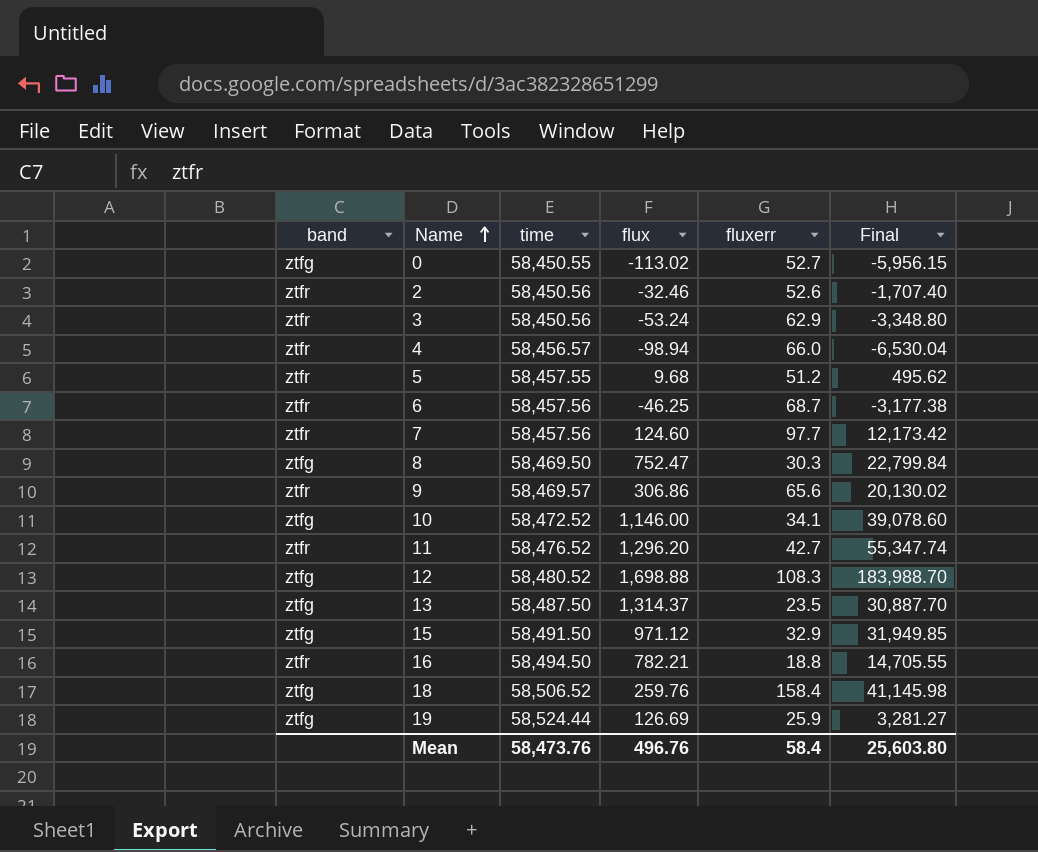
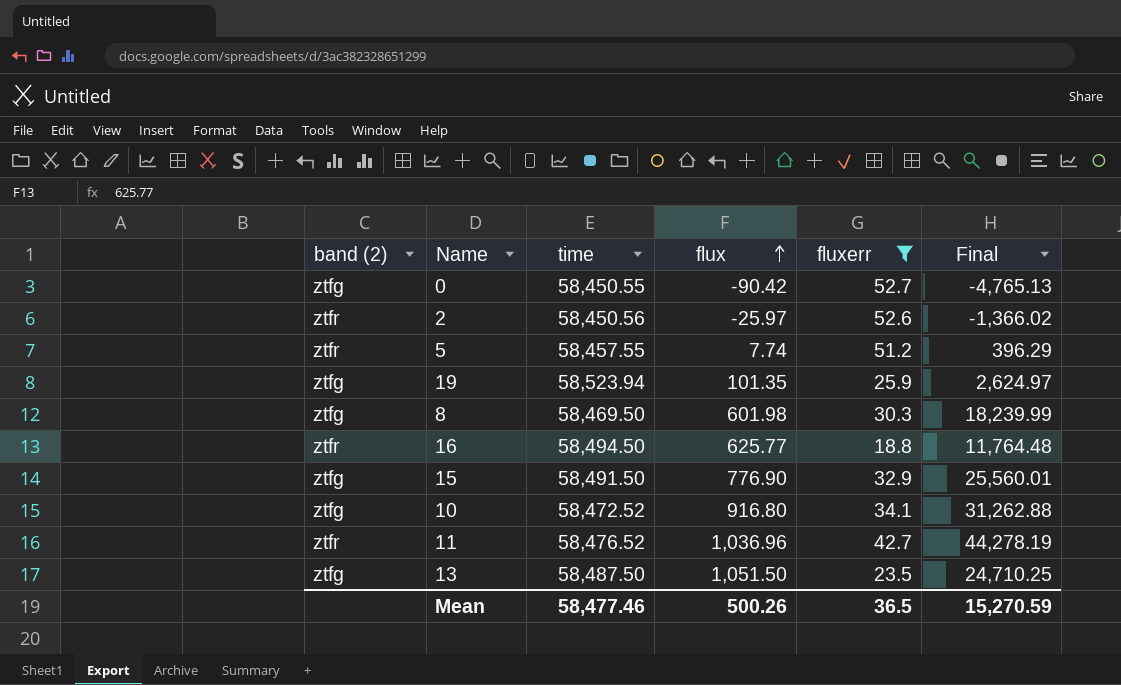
filter: none -> fluxerr <= 52.7
row order: Name ascending -> flux ascending
column name: band -> band (2)
0 | flux: -113.02 -> -90.42
0 | Final: -5,956.15 -> -4,765.13
2 | flux: -32.46 -> -25.97
2 | Final: -1,707.40 -> -1,366.02
5 | flux: 9.68 -> 7.74
5 | Final: 495.62 -> 396.29
19 | time: 58,524.44 -> 58,523.94
19 | flux: 126.69 -> 101.35
19 | Final: 3,281.27 -> 2,624.97
8 | flux: 752.47 -> 601.98
8 | Final: 22,799.84 -> 18,239.99
16 | flux: 782.21 -> 625.77
16 | Final: 14,705.55 -> 11,764.48
15 | flux: 971.12 -> 776.90
15 | Final: 31,949.85 -> 25,560.01
10 | flux: 1,146.00 -> 916.80
10 | Final: 39,078.60 -> 31,262.88
11 | flux: 1,296.20 -> 1,036.96
11 | Final: 55,347.74 -> 44,278.19
13 | flux: 1,314.37 -> 1,051.50
13 | Final: 30,887.70 -> 24,710.25
Mean | time: 58,473.76 -> 58,477.46
Mean | flux: 496.76 -> 500.26
Mean | fluxerr: 58.4 -> 36.5
Mean | Final: 25,603.80 -> 15,270.59

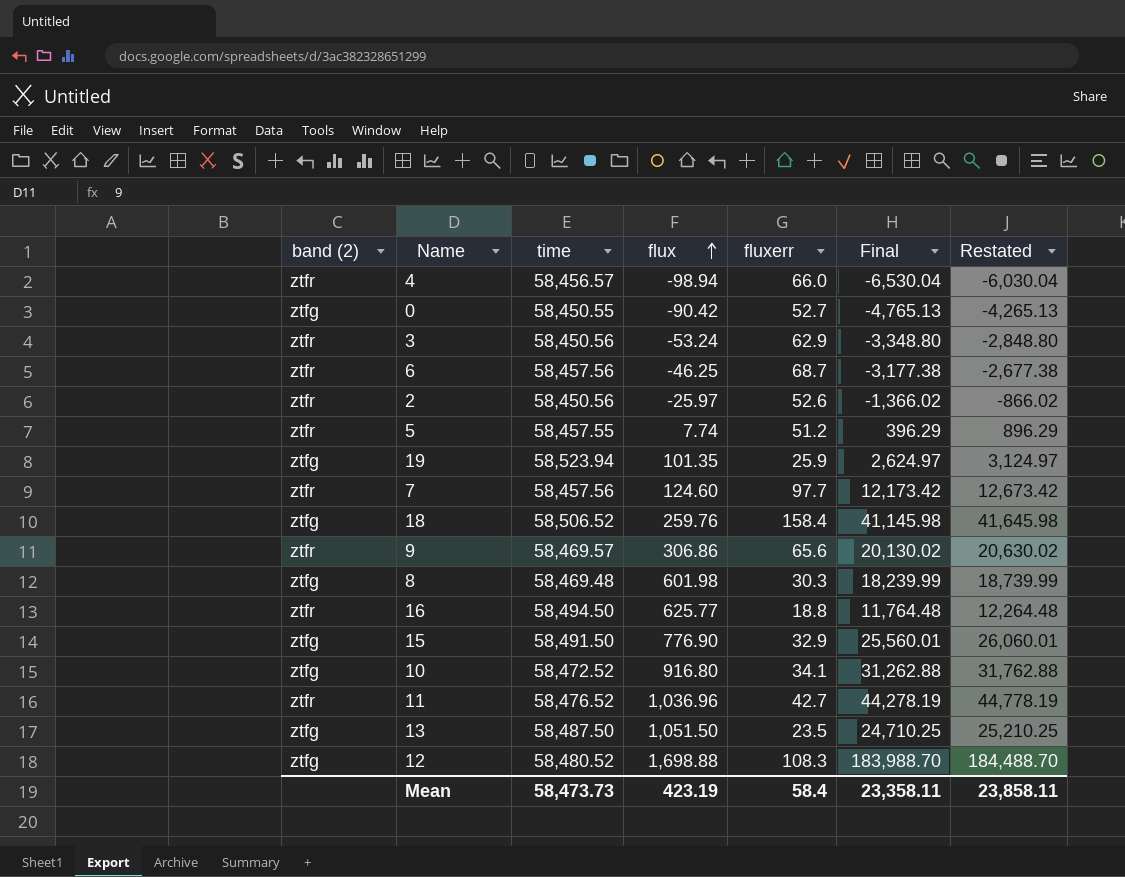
filter: fluxerr <= 52.7 -> none
column Restated | formula: none -> [Final] + 500
8 | time: 58,469.50 -> 58,469.48
Mean | time: 58,477.46 -> 58,473.73
Mean | flux: 500.26 -> 423.19
Mean | fluxerr: 36.5 -> 58.4
Mean | Final: 15,270.59 -> 23,358.11

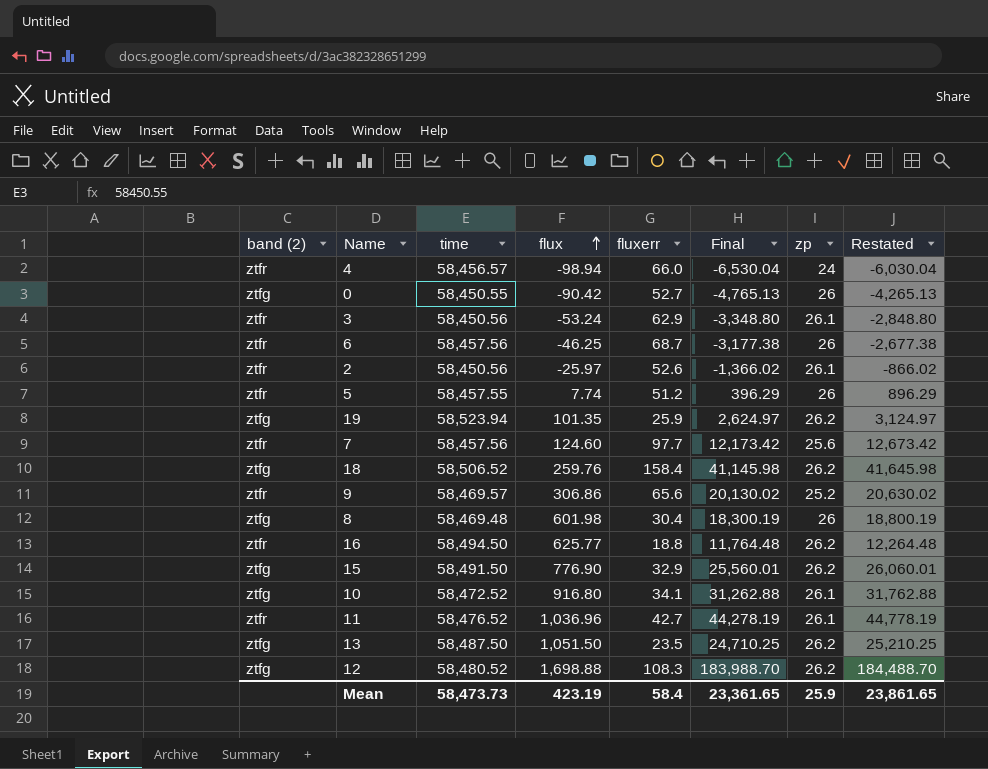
column zp | position: none -> 7
8 | fluxerr: 30.3 -> 30.4
8 | Final: 18,239.99 -> 18,300.19
8 | Restated: 18,739.99 -> 18,800.19
Mean | Final: 23,358.11 -> 23,361.65
Mean | Restated: 23,858.11 -> 23,861.65

